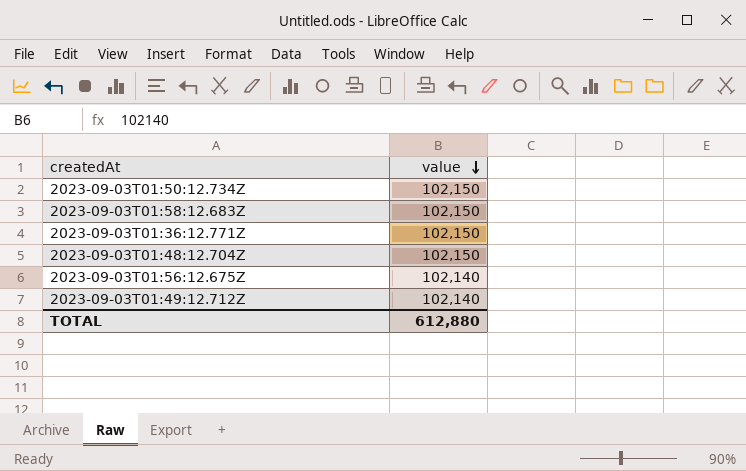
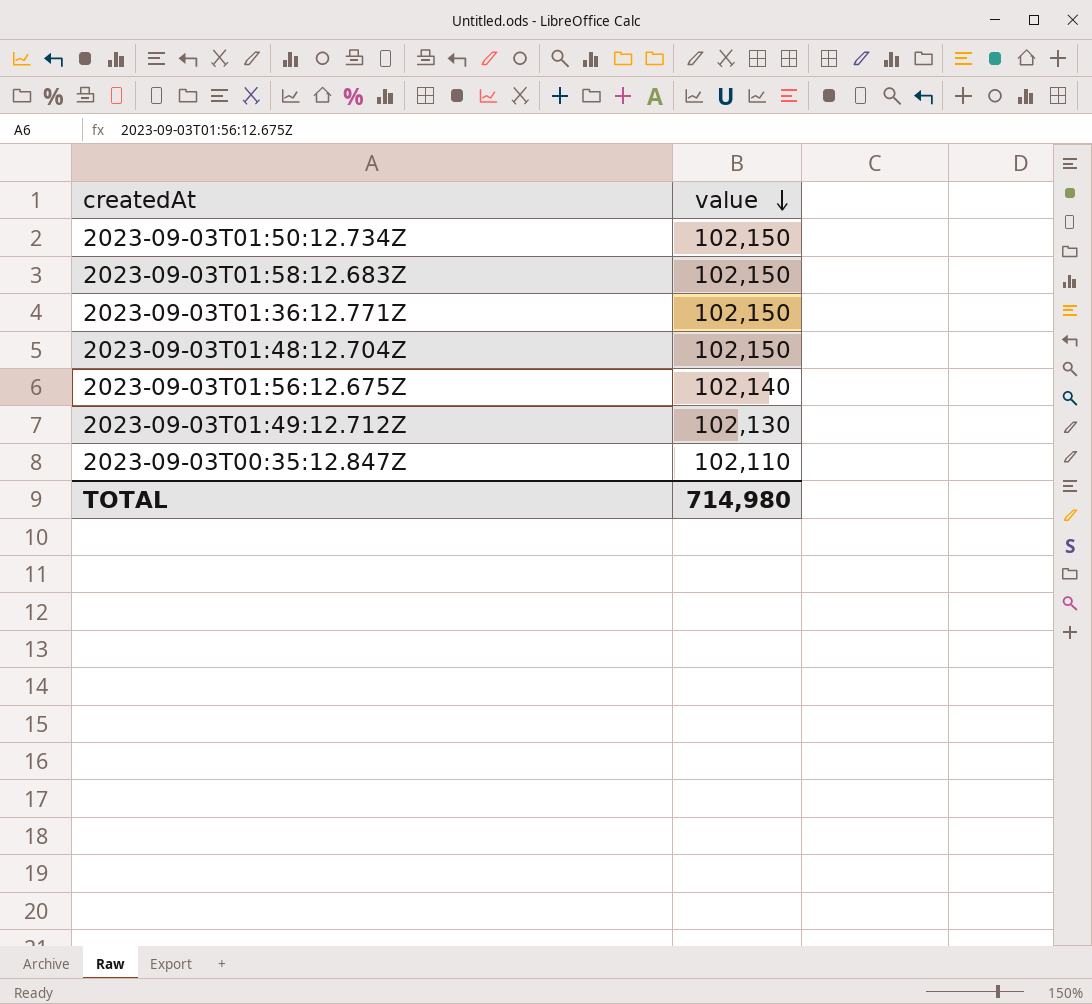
2023-09-03T01:49:12.712Z | value: 102,140 -> 102,130
row 2023-09-03T00:35:12.847Z: none -> 102,110
TOTAL | value: 612,880 -> 714,980

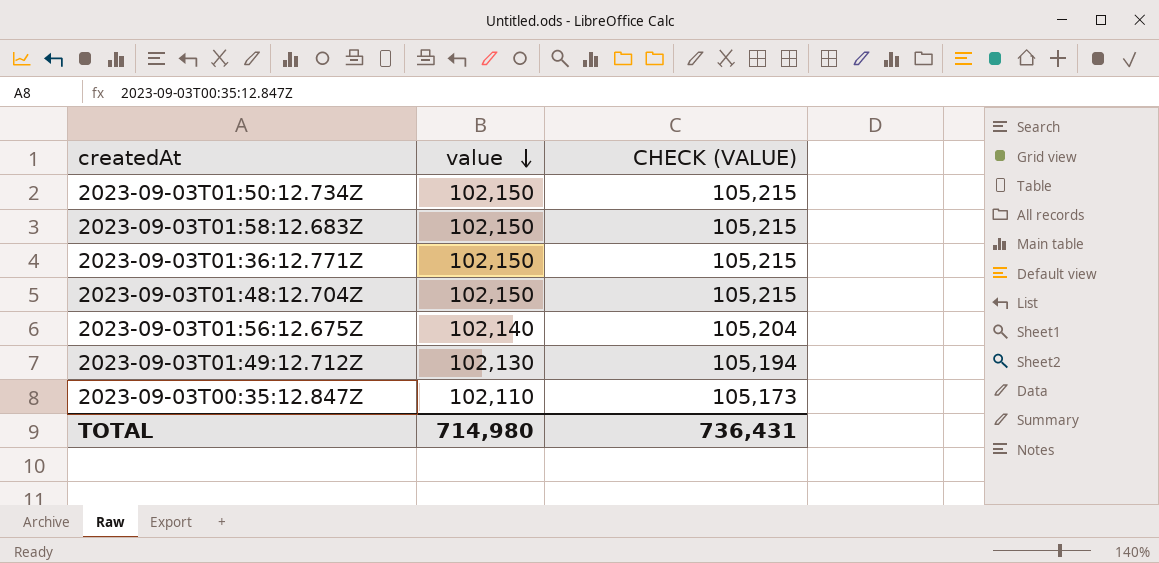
column CHECK (VALUE) | formula: none -> [value] * 1.03

